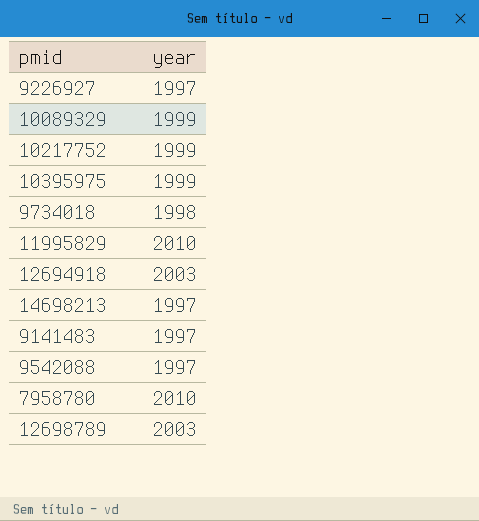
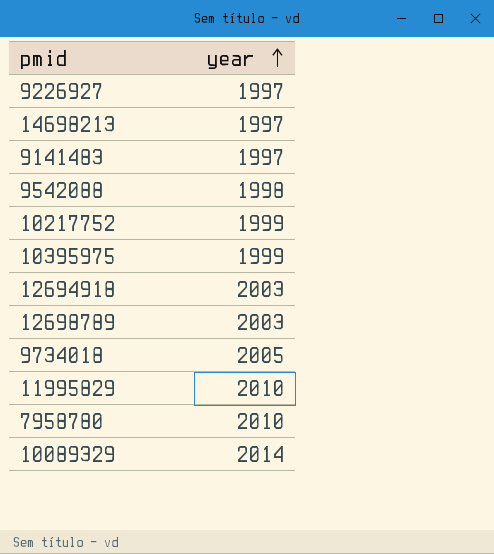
row order: none -> year ascending
9542088 | year: 1997 -> 1998
9734018 | year: 1998 -> 2005
10089329 | year: 1999 -> 2014

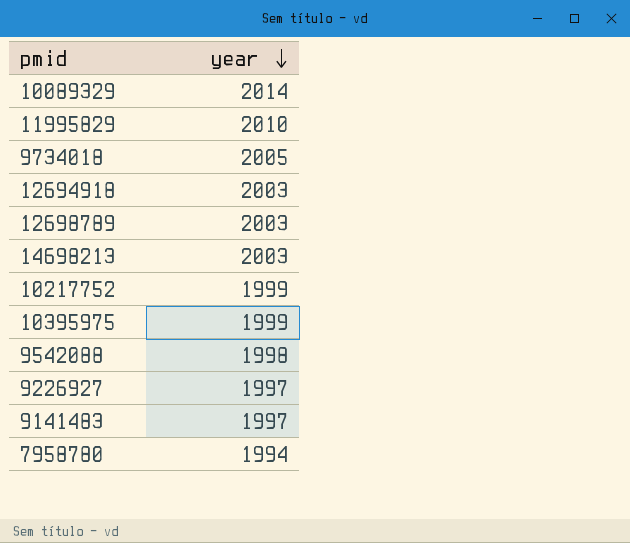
row order: year ascending -> year descending
14698213 | year: 1997 -> 2003
7958780 | year: 2010 -> 1994

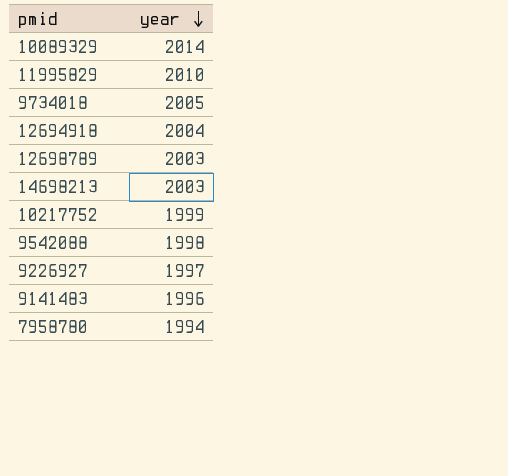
row 10395975: 1999 -> none
12694918 | year: 2003 -> 2004
9141483 | year: 1997 -> 1996

